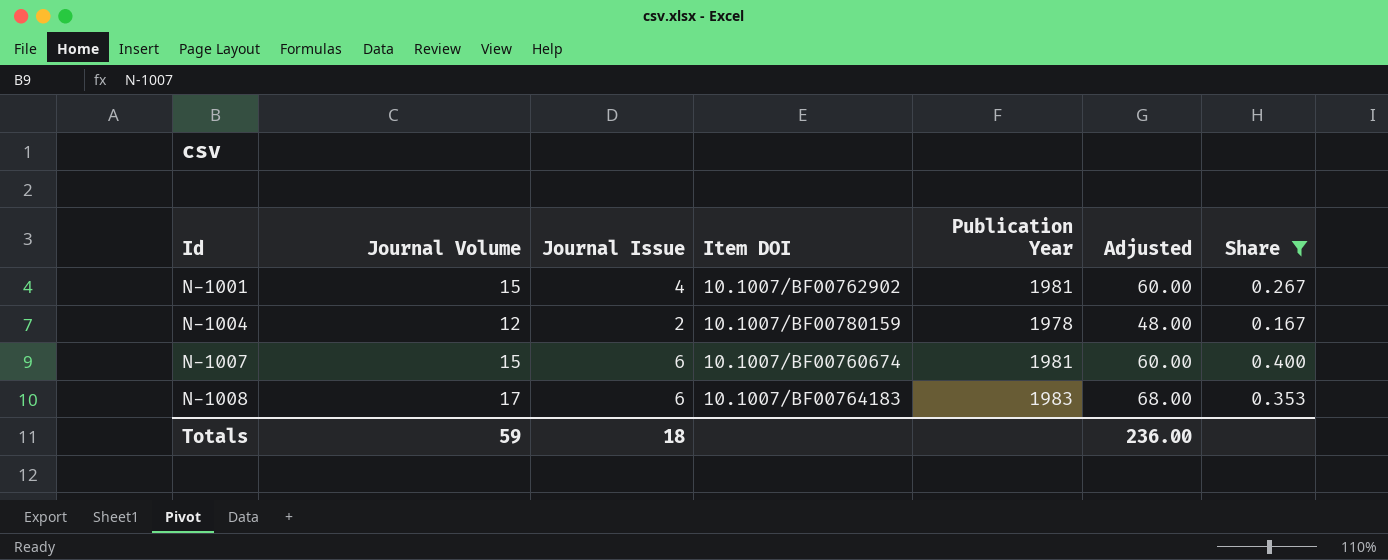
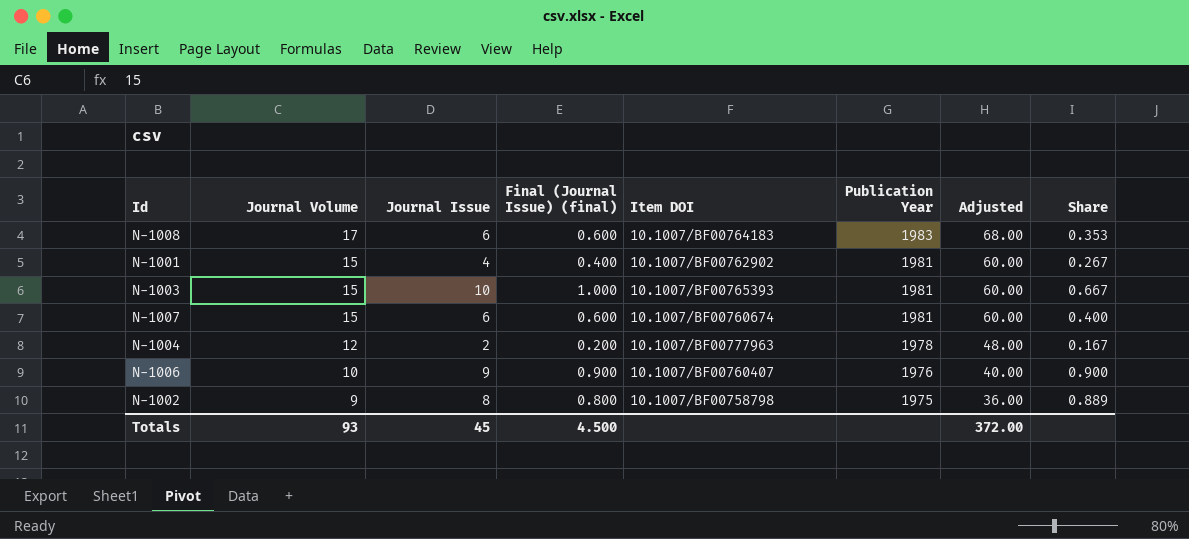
filter: Share <= 0.400 -> none
row order: Id ascending -> Journal Volume descending
column Final (Journal Issue) (final) | formula: none -> [Journal Issue] * 0.1
N-1004 | Item DOI: 10.1007/BF00780159 -> 10.1007/BF00777963
Totals | Journal Volume: 59 -> 93
Totals | Journal Issue: 18 -> 45
Totals | Adjusted: 236.00 -> 372.00

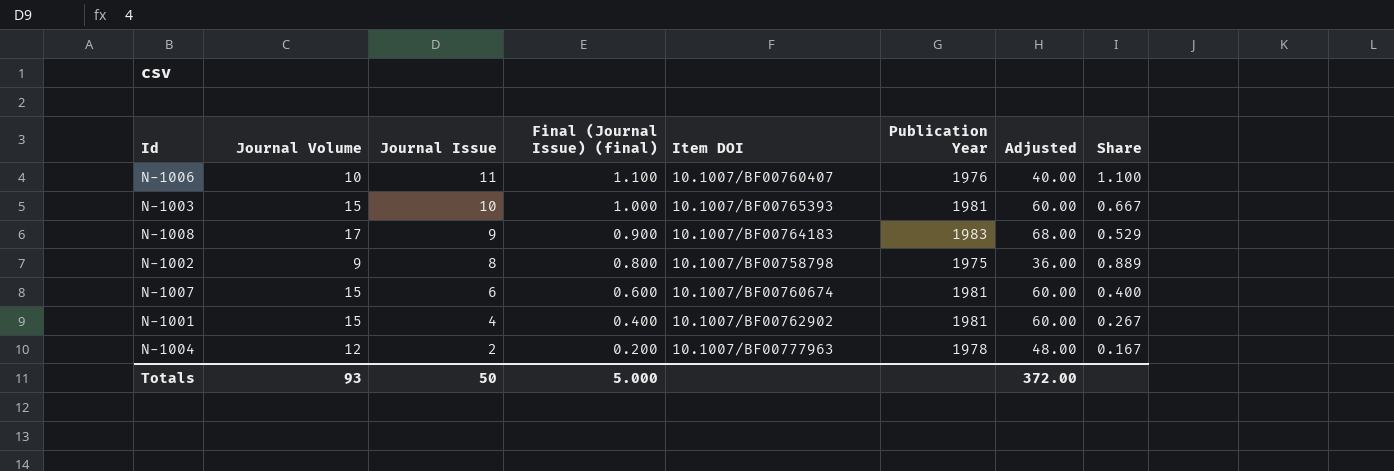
row order: Journal Volume descending -> Journal Issue descending
N-1006 | Journal Issue: 9 -> 11
N-1006 | Final (Journal Issue) (final): 0.900 -> 1.100
N-1006 | Share: 0.900 -> 1.100
N-1008 | Journal Issue: 6 -> 9
N-1008 | Final (Journal Issue) (final): 0.600 -> 0.900
N-1008 | Share: 0.353 -> 0.529
Totals | Journal Issue: 45 -> 50
Totals | Final (Journal Issue) (final): 4.500 -> 5.000

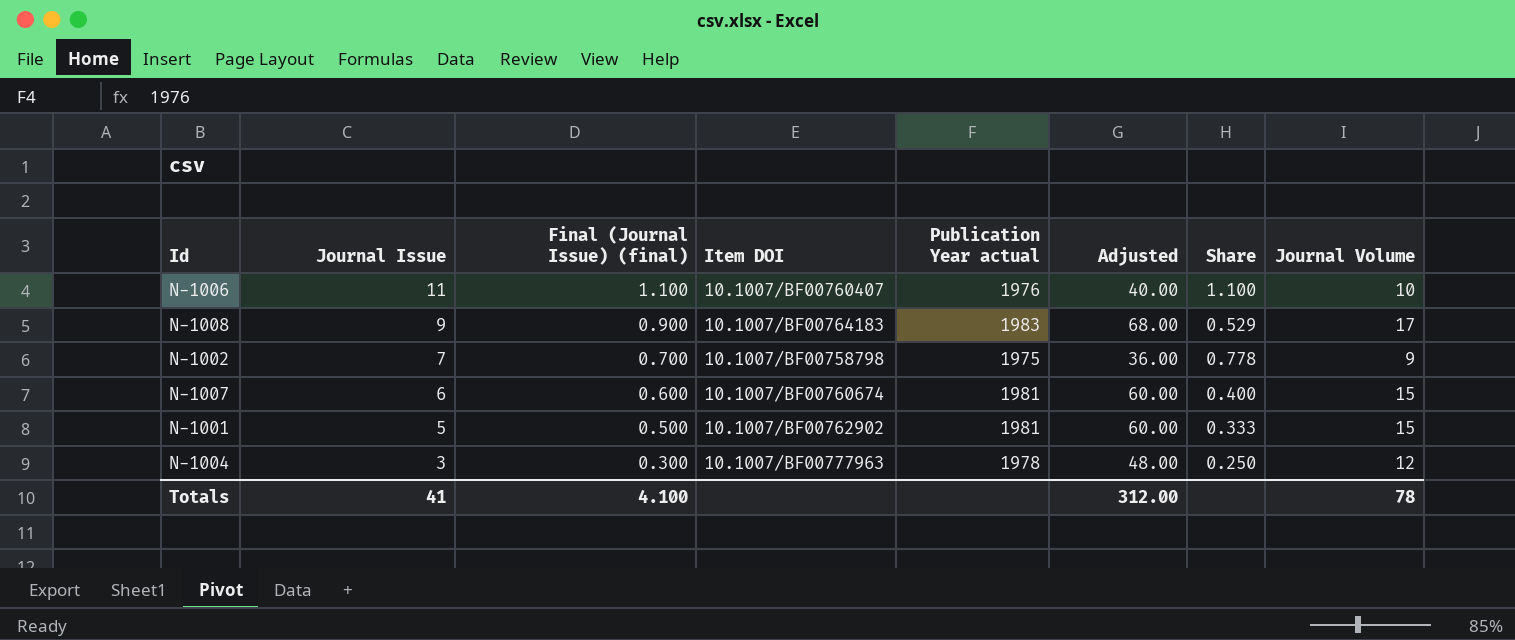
column name: Publication Year -> Publication Year actual
column Journal Volume | position: 2 -> 8
row N-1003: 15 | 10 | 1.000 | 10.1007/BF00765393 | 1981 | 60.00 | 0.667 -> none
N-1002 | Journal Issue: 8 -> 7
N-1002 | Final (Journal Issue) (final): 0.800 -> 0.700
N-1002 | Share: 0.889 -> 0.778
N-1001 | Journal Issue: 4 -> 5
N-1001 | Final (Journal Issue) (final): 0.400 -> 0.500
N-1001 | Share: 0.267 -> 0.333
N-1004 | Journal Issue: 2 -> 3
N-1004 | Final (Journal Issue) (final): 0.200 -> 0.300
N-1004 | Share: 0.167 -> 0.250
Totals | Journal Issue: 50 -> 41
Totals | Final (Journal Issue) (final): 5.000 -> 4.100
Totals | Adjusted: 372.00 -> 312.00
Totals | Journal Volume: 93 -> 78

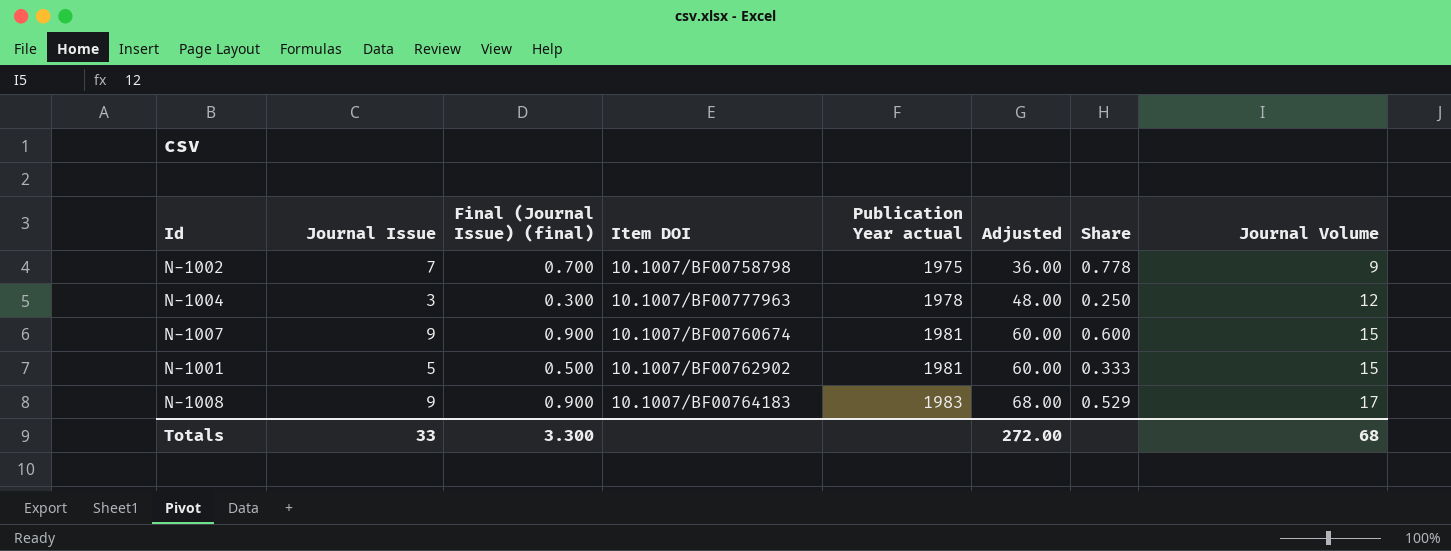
row order: Journal Issue descending -> Publication Year actual ascending
row N-1006: 11 | 1.100 | 10.1007/BF00760407 | 1976 | 40.00 | 1.100 | 10 -> none
N-1007 | Journal Issue: 6 -> 9
N-1007 | Final (Journal Issue) (final): 0.600 -> 0.900
N-1007 | Share: 0.400 -> 0.600
Totals | Journal Issue: 41 -> 33
Totals | Final (Journal Issue) (final): 4.100 -> 3.300
Totals | Adjusted: 312.00 -> 272.00
Totals | Journal Volume: 78 -> 68

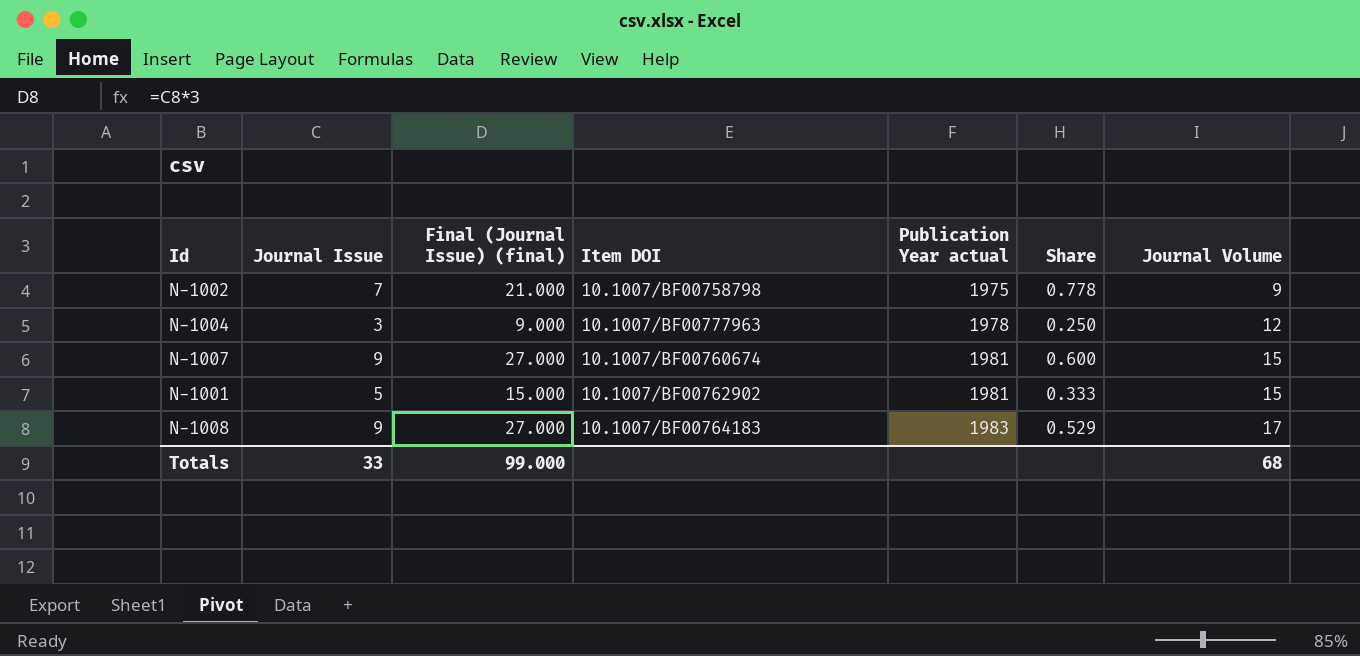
column Adjusted | formula: [Journal Volume] * 4 -> none
column Final (Journal Issue) (final) | formula: [Journal Issue] * 0.1 -> [Journal Issue] * 3
Totals | Final (Journal Issue) (final): 3.300 -> 99.000

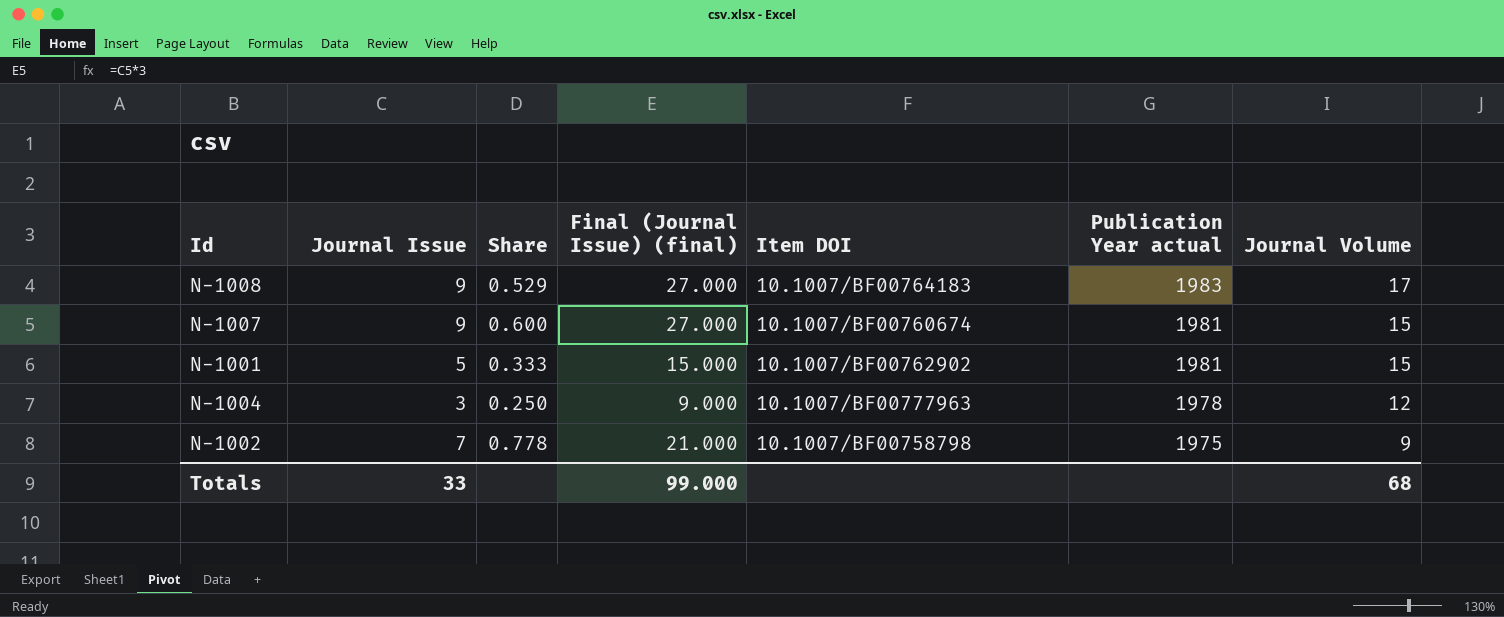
row order: Publication Year actual ascending -> Publication Year actual descending
column Share | position: 6 -> 3

